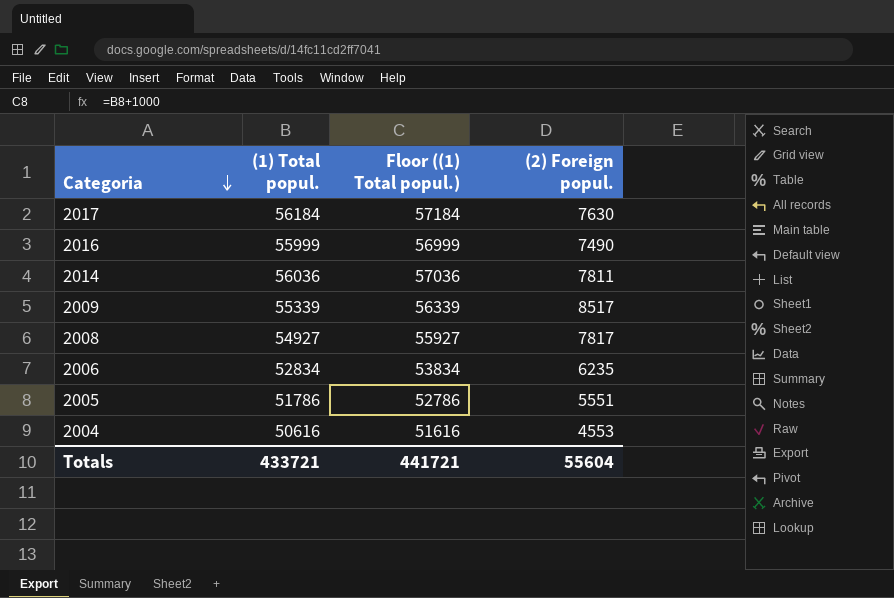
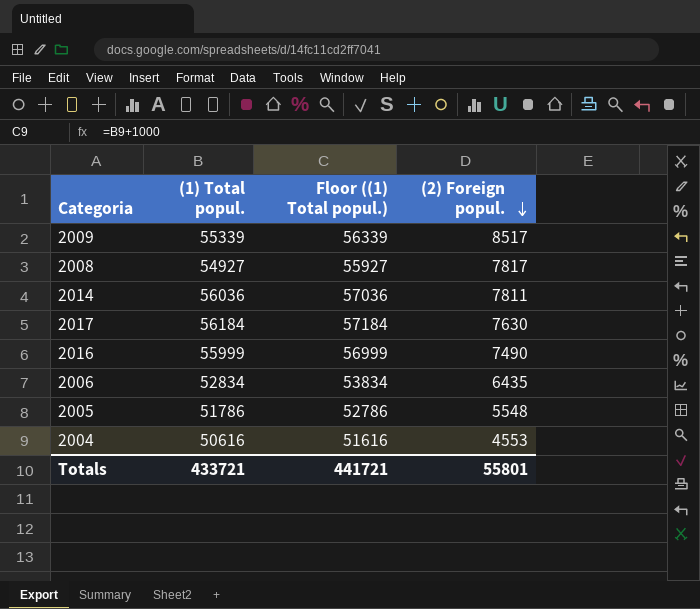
row order: Categoria descending -> (2) Foreign popul. descending
2006 | (2) Foreign popul.: 6235 -> 6435
2005 | (2) Foreign popul.: 5551 -> 5548
Totals | (2) Foreign popul.: 55604 -> 55801

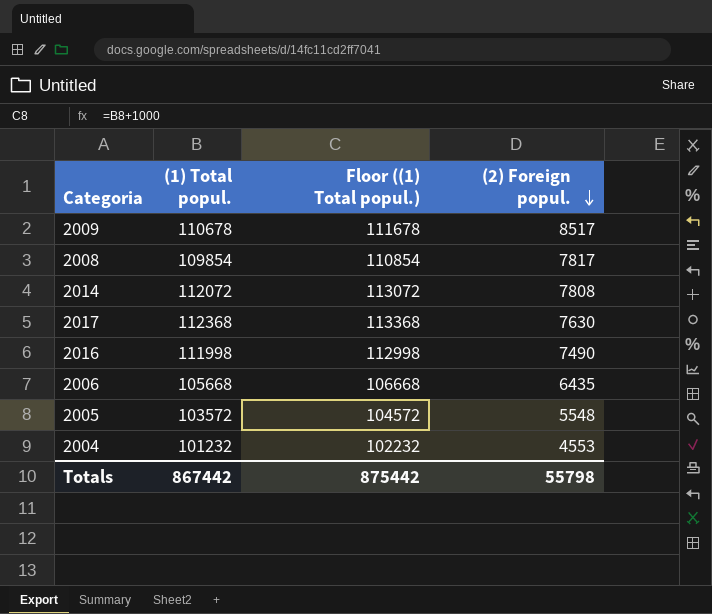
2009 | (1) Total popul.: 55339 -> 110678
2009 | Floor ((1) Total popul.): 56339 -> 111678
2008 | (1) Total popul.: 54927 -> 109854
2008 | Floor ((1) Total popul.): 55927 -> 110854
2014 | (1) Total popul.: 56036 -> 112072
2014 | Floor ((1) Total popul.): 57036 -> 113072
2014 | (2) Foreign popul.: 7811 -> 7808
2017 | (1) Total popul.: 56184 -> 112368
2017 | Floor ((1) Total popul.): 57184 -> 113368
2016 | (1) Total popul.: 55999 -> 111998
2016 | Floor ((1) Total popul.): 56999 -> 112998
2006 | (1) Total popul.: 52834 -> 105668
2006 | Floor ((1) Total popul.): 53834 -> 106668
2005 | (1) Total popul.: 51786 -> 103572
2005 | Floor ((1) Total popul.): 52786 -> 104572
2004 | (1) Total popul.: 50616 -> 101232
2004 | Floor ((1) Total popul.): 51616 -> 102232
Totals | (1) Total popul.: 433721 -> 867442
Totals | Floor ((1) Total popul.): 441721 -> 875442
Totals | (2) Foreign popul.: 55801 -> 55798

